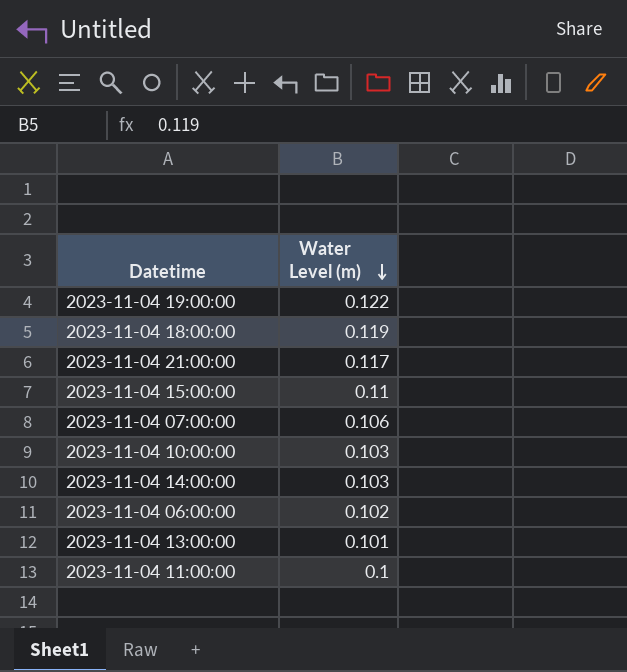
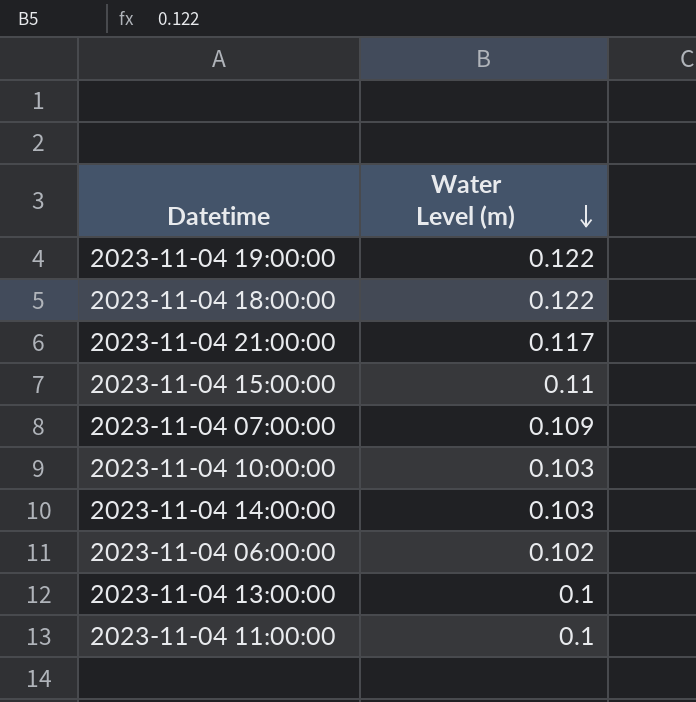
2023-11-04 18:00:00 | Water Level (m): 0.119 -> 0.122
2023-11-04 07:00:00 | Water Level (m): 0.106 -> 0.109
2023-11-04 13:00:00 | Water Level (m): 0.101 -> 0.1

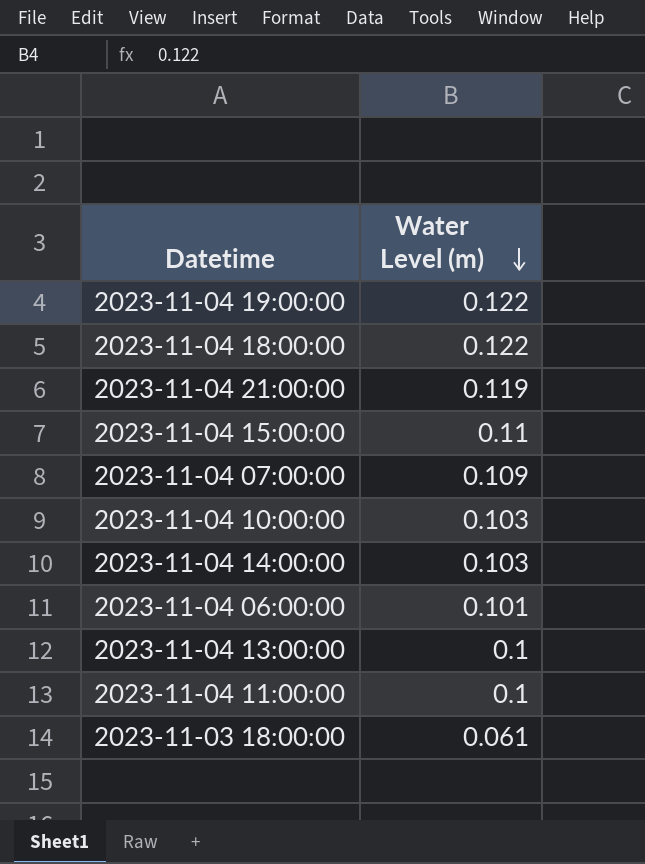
2023-11-04 21:00:00 | Water Level (m): 0.117 -> 0.119
2023-11-04 06:00:00 | Water Level (m): 0.102 -> 0.101
row 2023-11-03 18:00:00: none -> 0.061

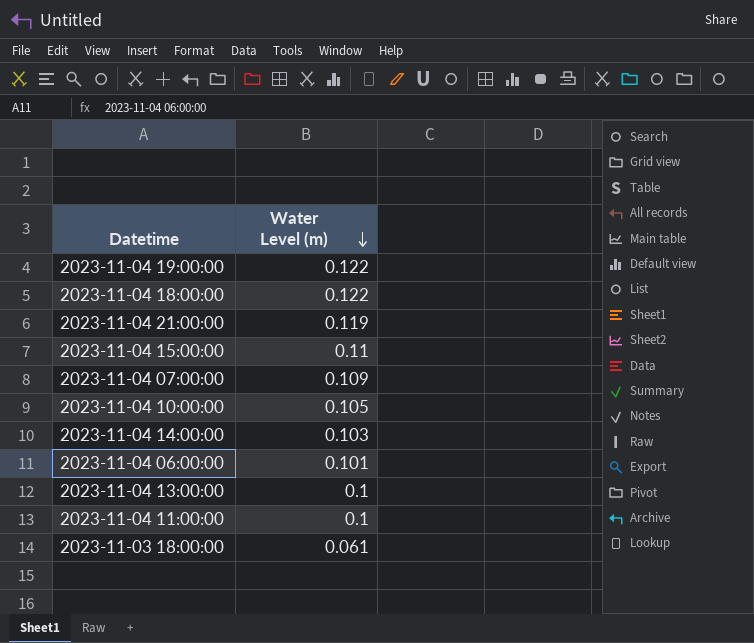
2023-11-04 10:00:00 | Water Level (m): 0.103 -> 0.105

